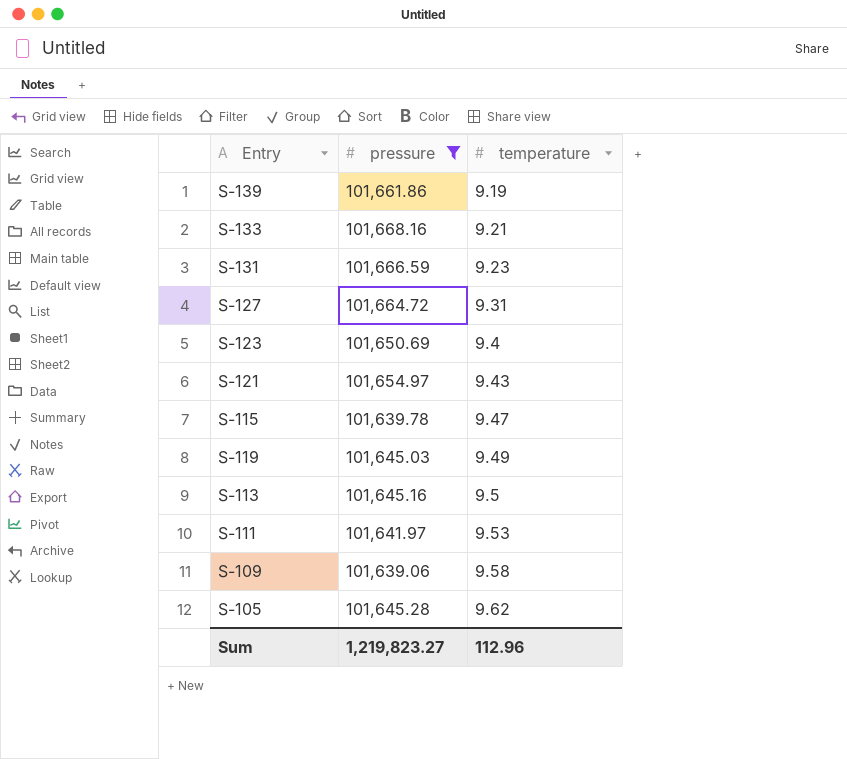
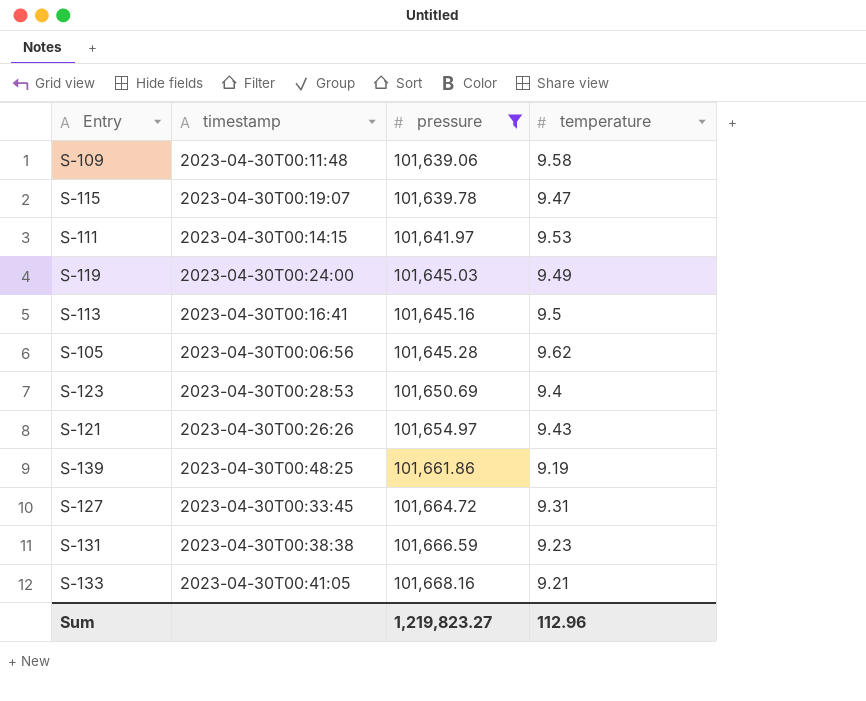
row order: temperature ascending -> pressure ascending
column timestamp | position: none -> 2

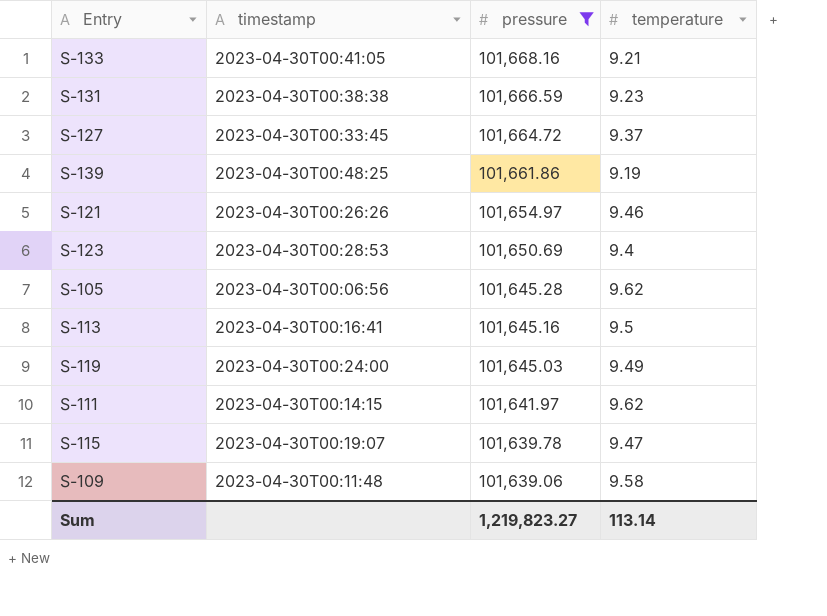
row order: pressure ascending -> pressure descending
S-127 | temperature: 9.31 -> 9.37
S-121 | temperature: 9.43 -> 9.46
S-111 | temperature: 9.53 -> 9.62
Sum | temperature: 112.96 -> 113.14

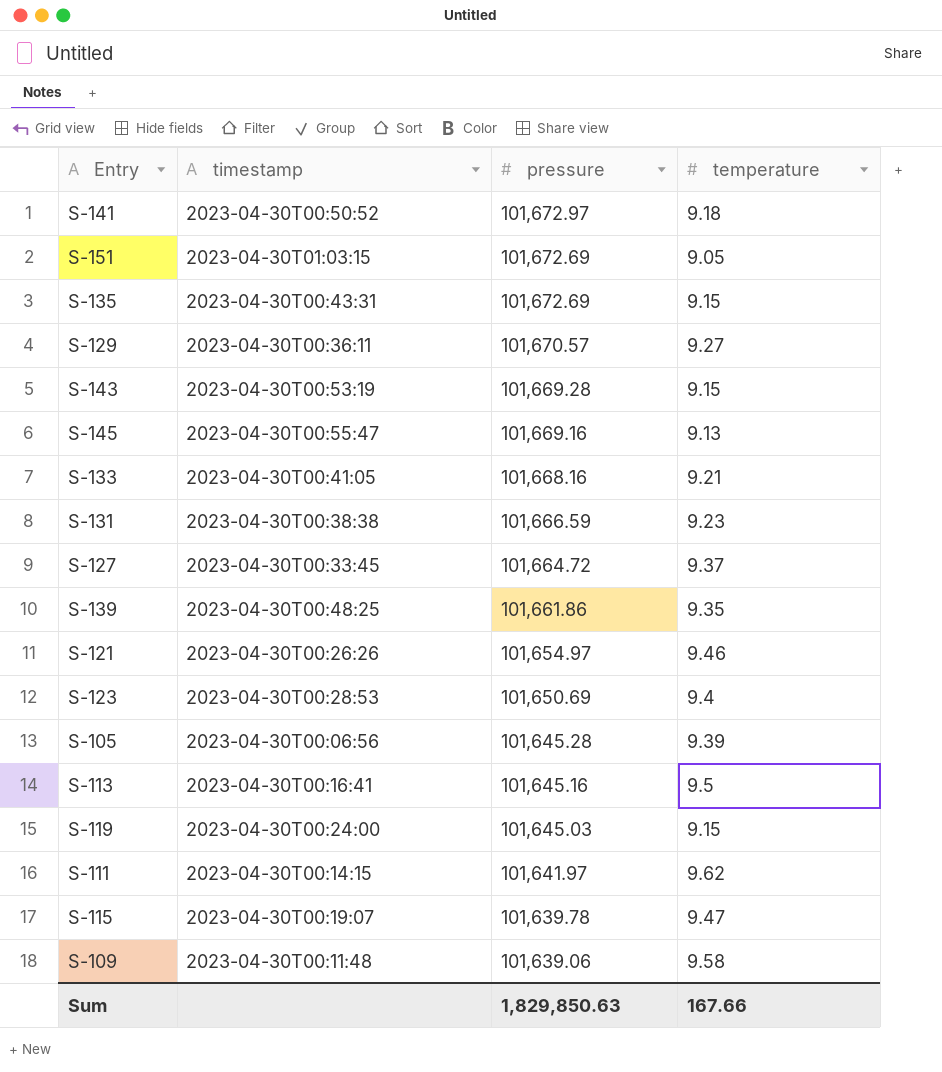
filter: pressure <= 101,668.16 -> none
S-139 | temperature: 9.19 -> 9.35
S-105 | temperature: 9.62 -> 9.39
S-119 | temperature: 9.49 -> 9.15
Sum | pressure: 1,219,823.27 -> 1,829,850.63
Sum | temperature: 113.14 -> 167.66

